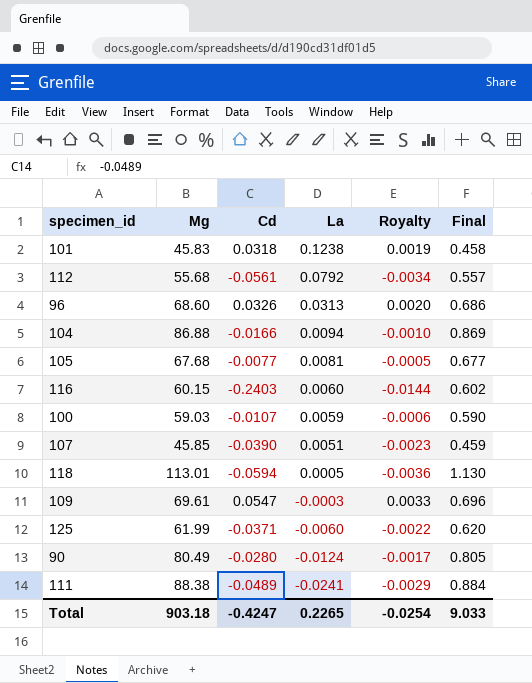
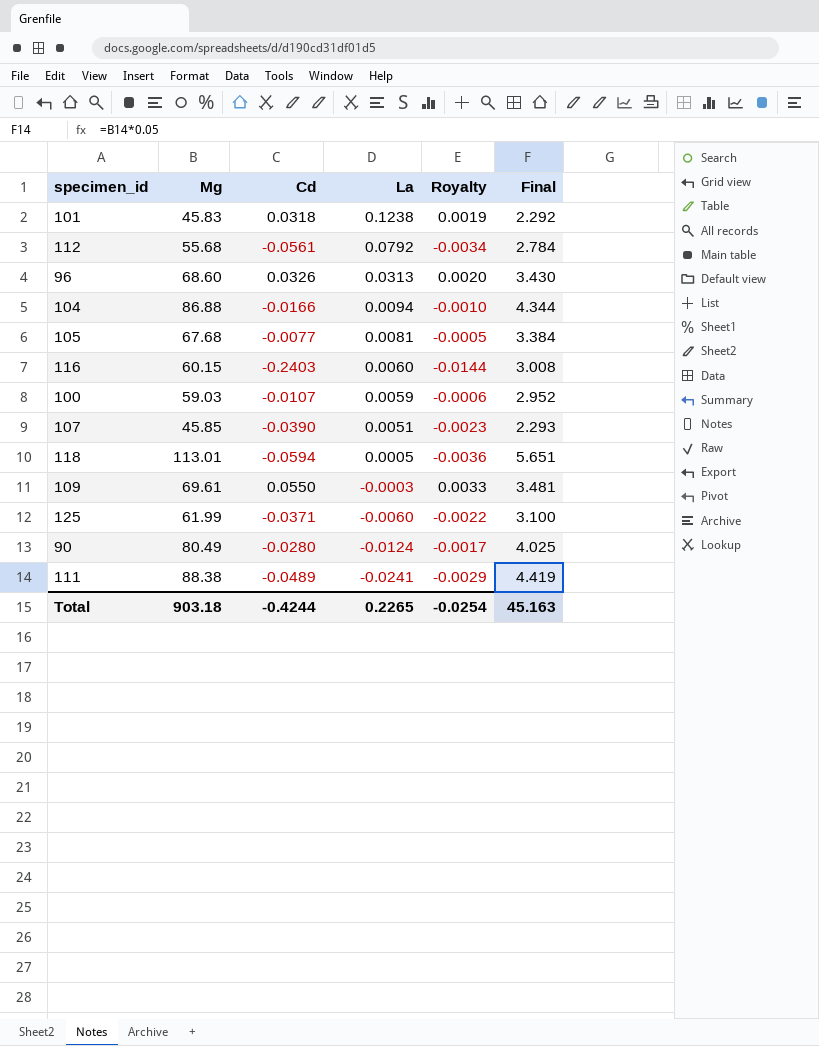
column Final | formula: [Mg] * 0.01 -> [Mg] * 0.05
109 | Cd: 0.0547 -> 0.0550
Total | Cd: -0.4247 -> -0.4244
Total | Final: 9.033 -> 45.163

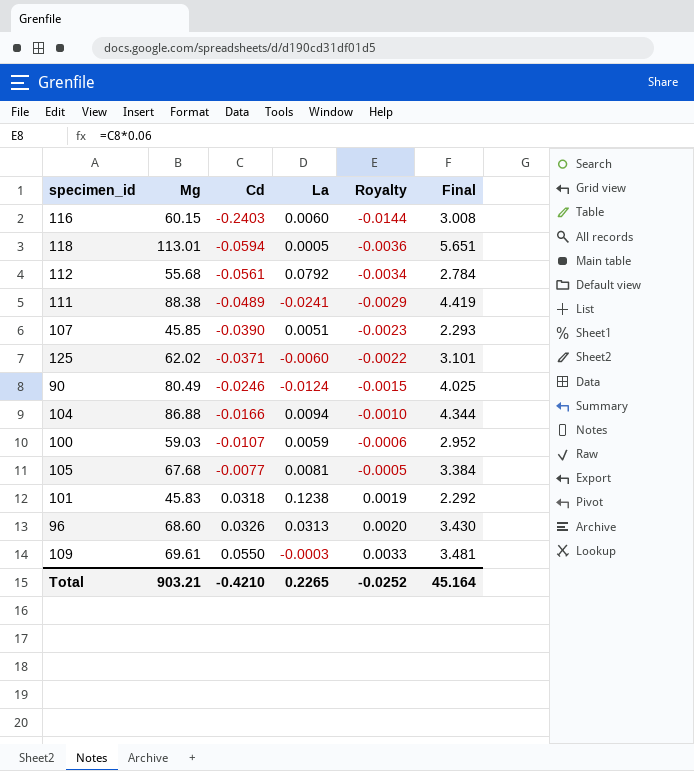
row order: La descending -> Cd ascending
125 | Mg: 61.99 -> 62.02
125 | Final: 3.100 -> 3.101
90 | Cd: -0.0280 -> -0.0246
90 | Royalty: -0.0017 -> -0.0015
Total | Mg: 903.18 -> 903.21
Total | Cd: -0.4244 -> -0.4210
Total | Royalty: -0.0254 -> -0.0252
Total | Final: 45.163 -> 45.164

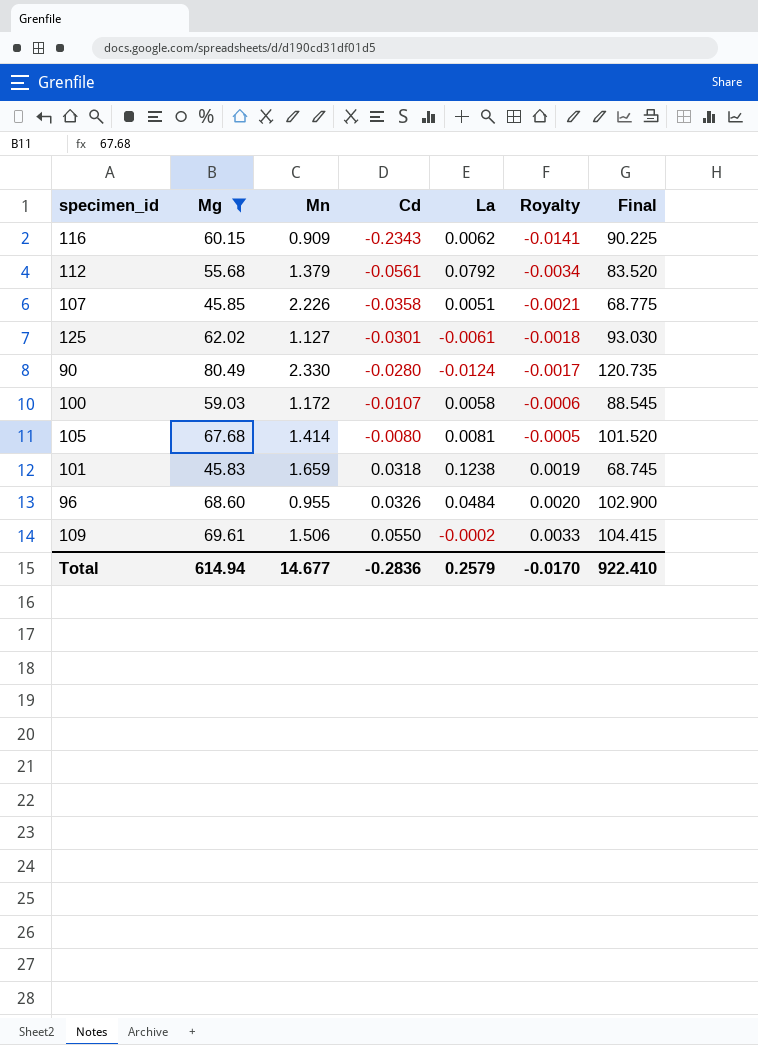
filter: none -> Mg <= 80.49
column Mn | position: none -> 3
column Final | formula: [Mg] * 0.05 -> [Mg] * 1.5
116 | Cd: -0.2403 -> -0.2343
116 | La: 0.0060 -> 0.0062
116 | Royalty: -0.0144 -> -0.0141
107 | Cd: -0.0390 -> -0.0358
107 | Royalty: -0.0023 -> -0.0021
125 | Cd: -0.0371 -> -0.0301
125 | La: -0.0060 -> -0.0061
125 | Royalty: -0.0022 -> -0.0018
90 | Cd: -0.0246 -> -0.0280
90 | Royalty: -0.0015 -> -0.0017
100 | La: 0.0059 -> 0.0058
105 | Cd: -0.0077 -> -0.0080
96 | La: 0.0313 -> 0.0484
109 | La: -0.0003 -> -0.0002
Total | Mg: 903.21 -> 614.94
Total | Cd: -0.4210 -> -0.2836
Total | La: 0.2265 -> 0.2579
Total | Royalty: -0.0252 -> -0.0170
Total | Final: 45.164 -> 922.410

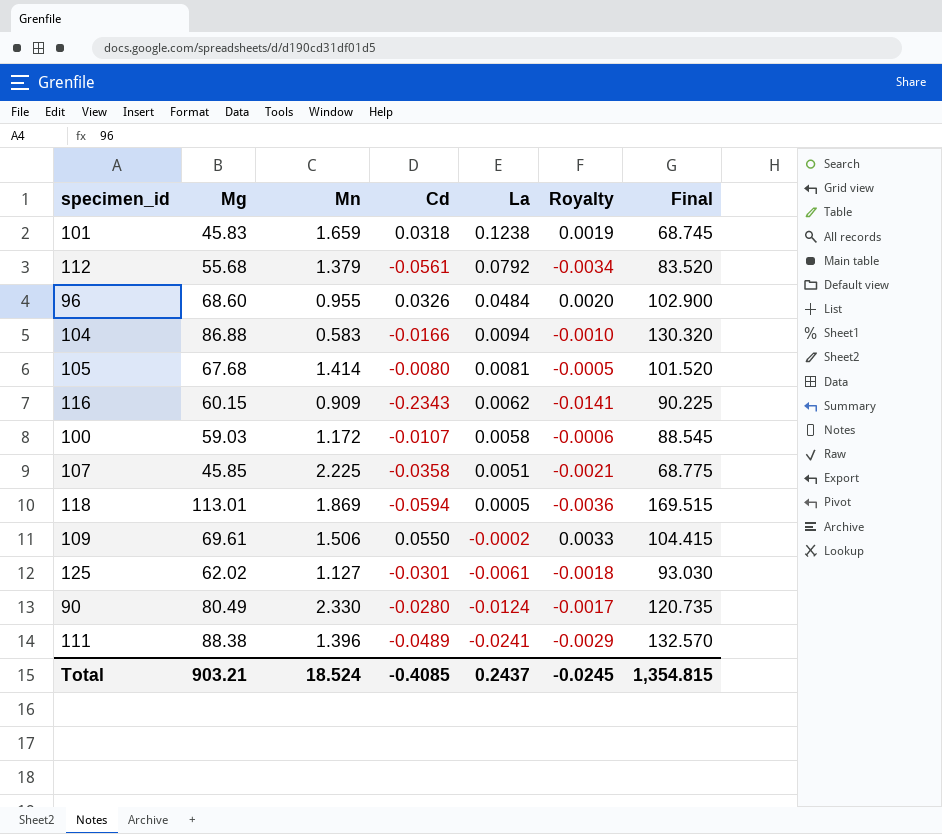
filter: Mg <= 80.49 -> none
row order: Cd ascending -> La descending
107 | Mn: 2.226 -> 2.225
Total | Mg: 614.94 -> 903.21
Total | Mn: 14.677 -> 18.524
Total | Cd: -0.2836 -> -0.4085
Total | La: 0.2579 -> 0.2437
Total | Royalty: -0.0170 -> -0.0245
Total | Final: 922.410 -> 1,354.815

